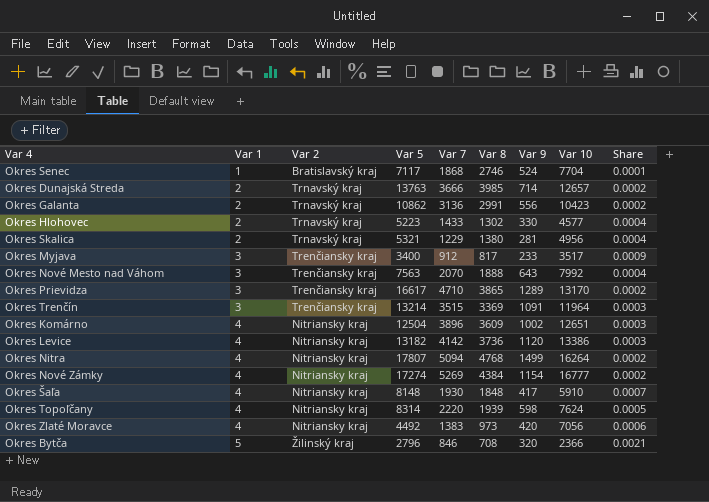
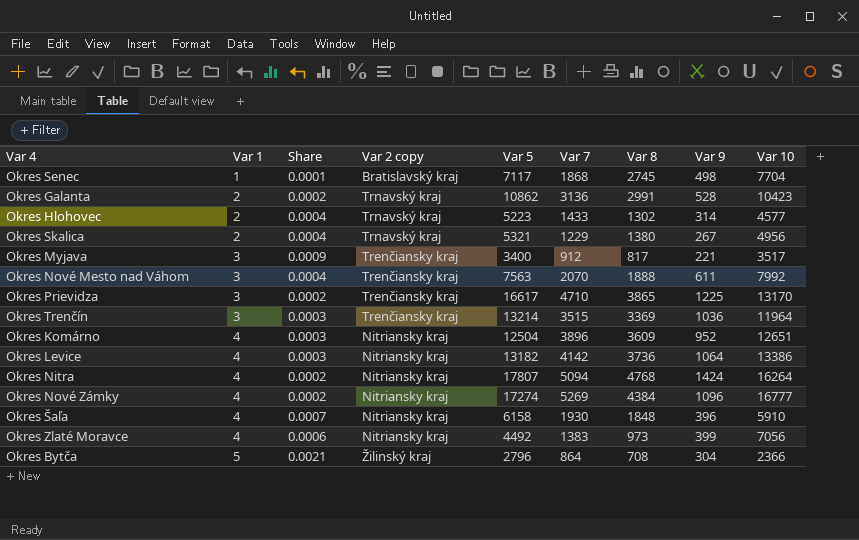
column Share | position: 9 -> 3
column name: Var 2 -> Var 2 copy
row Okres Dunajská Streda: 2 | Trnavský kraj | 13763 | 3666 | 3985 | 714 | 12657 | 0.0002 -> none
row Okres Topoľčany: 4 | Nitriansky kraj | 8314 | 2220 | 1939 | 598 | 7624 | 0.0005 -> none
Okres Senec | Var 8: 2746 -> 2745
Okres Senec | Var 9: 524 -> 498
Okres Galanta | Var 9: 556 -> 528
Okres Hlohovec | Var 9: 330 -> 314
Okres Skalica | Var 9: 281 -> 267
Okres Myjava | Var 9: 233 -> 221
Okres Nové Mesto nad Váhom | Var 9: 643 -> 611
Okres Prievidza | Var 9: 1289 -> 1225
Okres Trenčín | Var 9: 1091 -> 1036
Okres Komárno | Var 9: 1002 -> 952
Okres Levice | Var 9: 1120 -> 1064
Okres Nitra | Var 9: 1499 -> 1424
Okres Nové Zámky | Var 9: 1154 -> 1096
Okres Šaľa | Var 5: 8148 -> 6158
Okres Šaľa | Var 9: 417 -> 396
Okres Zlaté Moravce | Var 9: 420 -> 399
Okres Bytča | Var 7: 846 -> 864
Okres Bytča | Var 9: 320 -> 304

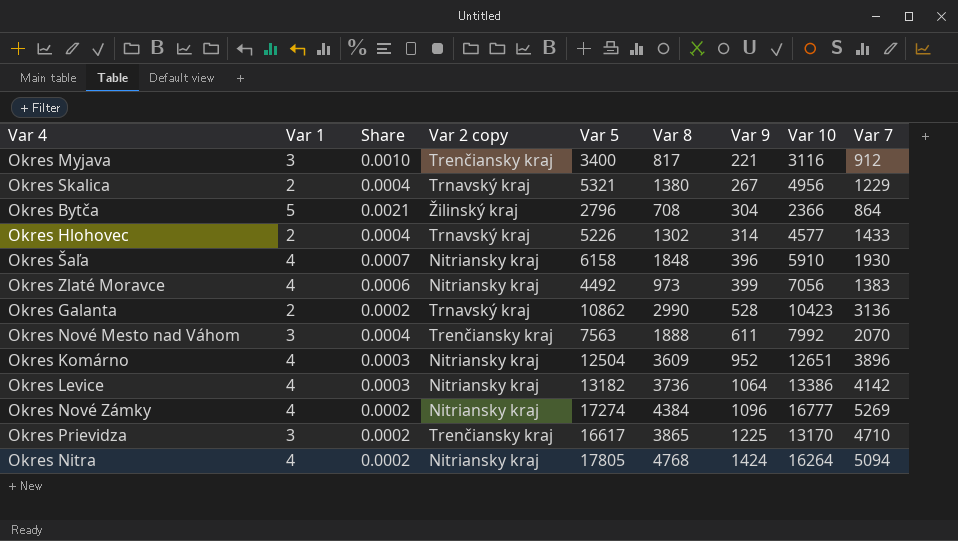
row order: Var 1 ascending -> Var 9 ascending
column Var 7 | position: 6 -> 9
row Okres Senec: 1 | 0.0001 | Bratislavský kraj | 7117 | 1868 | 2745 | 498 | 7704 -> none
row Okres Trenčín: 3 | 0.0003 | Trenčiansky kraj | 13214 | 3515 | 3369 | 1036 | 11964 -> none
Okres Myjava | Share: 0.0009 -> 0.0010
Okres Myjava | Var 10: 3517 -> 3116
Okres Hlohovec | Var 5: 5223 -> 5226
Okres Galanta | Var 8: 2991 -> 2990
Okres Nitra | Var 5: 17807 -> 17805

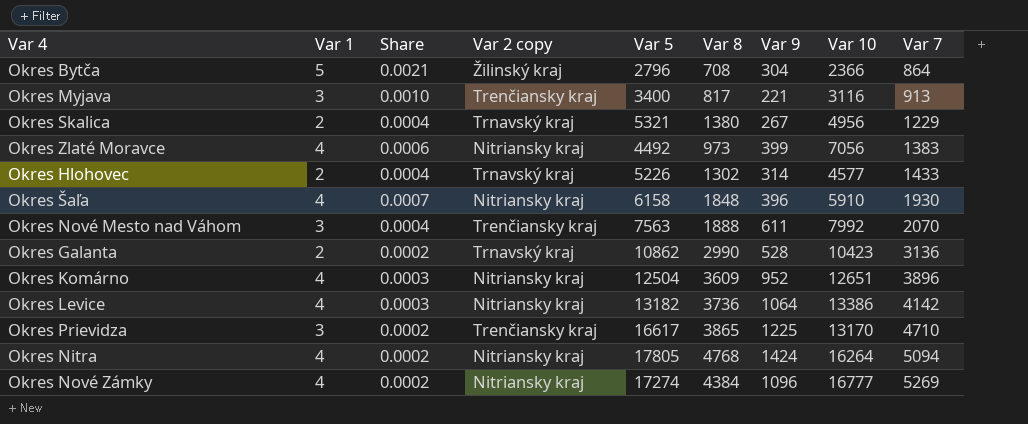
row order: Var 9 ascending -> Var 7 ascending
Okres Myjava | Var 7: 912 -> 913

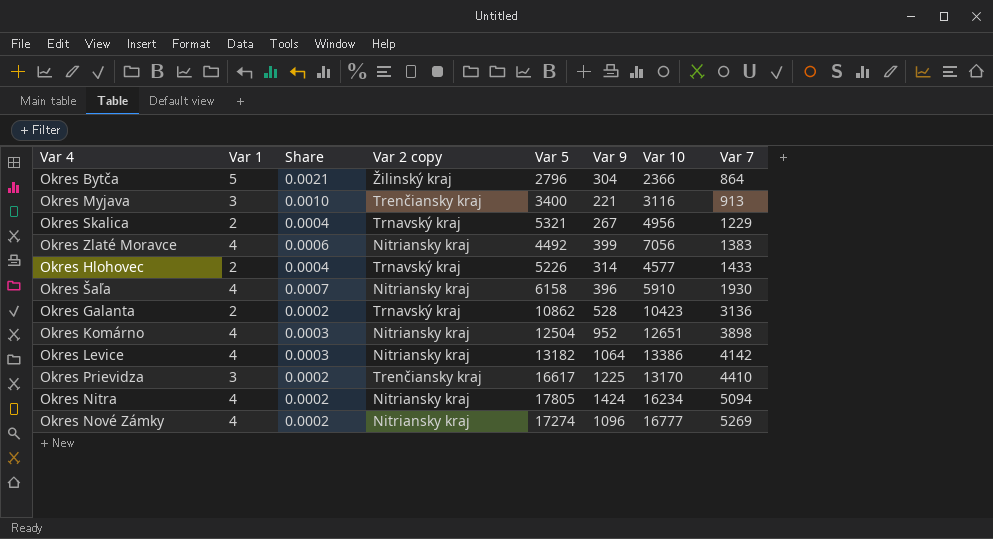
column Var 8 | position: 6 -> none
row Okres Nové Mesto nad Váhom: 3 | 0.0004 | Trenčiansky kraj | 7563 | 1888 | 611 | 7992 | 2070 -> none
Okres Komárno | Var 7: 3896 -> 3898
Okres Prievidza | Var 7: 4710 -> 4410
Okres Nitra | Var 10: 16264 -> 16234

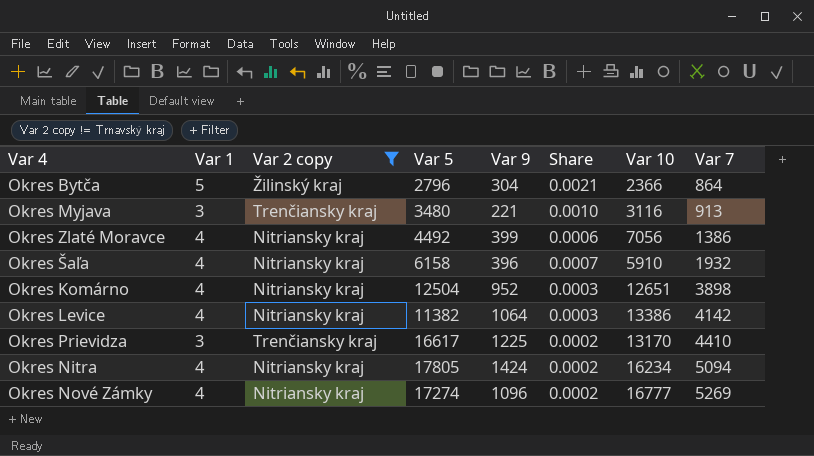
filter: none -> Var 2 copy != Trnavský kraj
column Share | position: 3 -> 6
Okres Myjava | Var 5: 3400 -> 3480
Okres Zlaté Moravce | Var 7: 1383 -> 1386
Okres Šaľa | Var 7: 1930 -> 1932
Okres Levice | Var 5: 13182 -> 11382

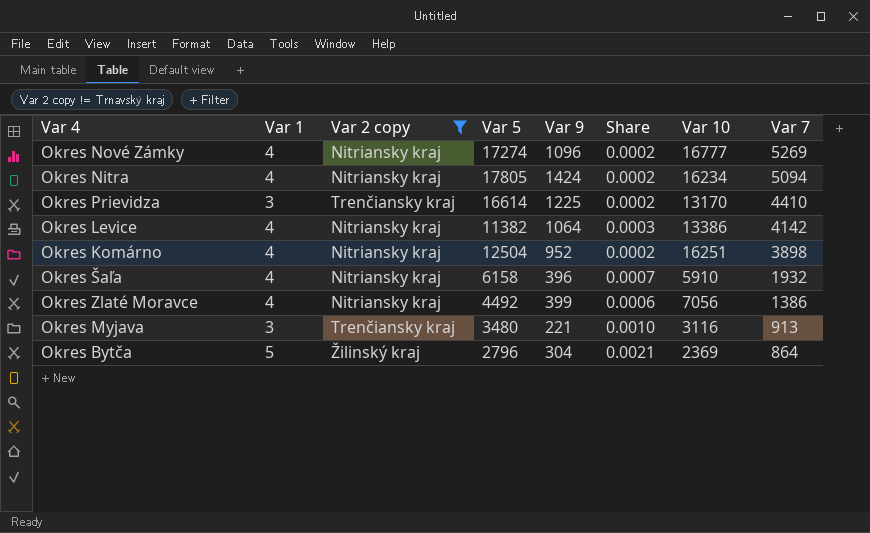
row order: Var 7 ascending -> Var 7 descending
Okres Prievidza | Var 5: 16617 -> 16614
Okres Komárno | Share: 0.0003 -> 0.0002
Okres Komárno | Var 10: 12651 -> 16251
Okres Bytča | Var 10: 2366 -> 2369

